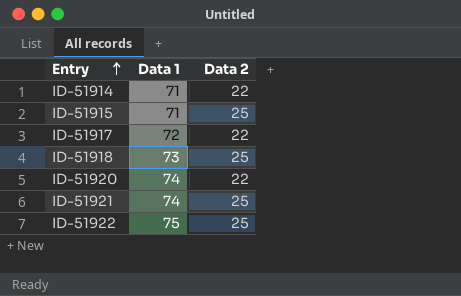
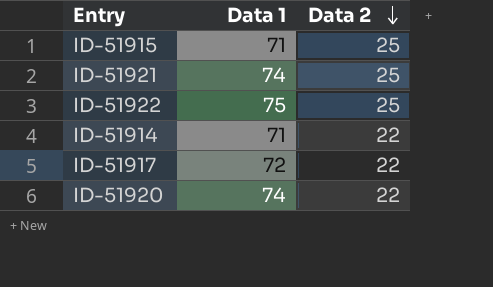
row order: Entry ascending -> Data 2 descending
row ID-51918: 73 | 25 -> none

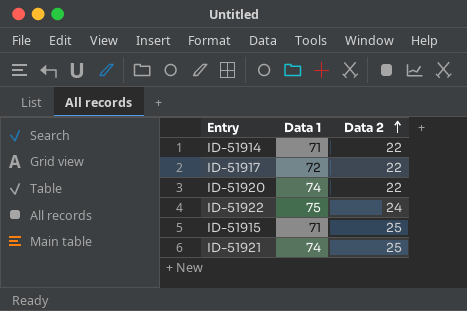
row order: Data 2 descending -> Data 2 ascending
ID-51922 | Data 2: 25 -> 24

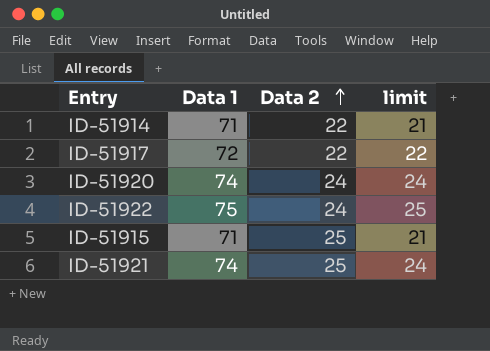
column limit | formula: none -> [Data 1] - 50
ID-51920 | Data 2: 22 -> 24

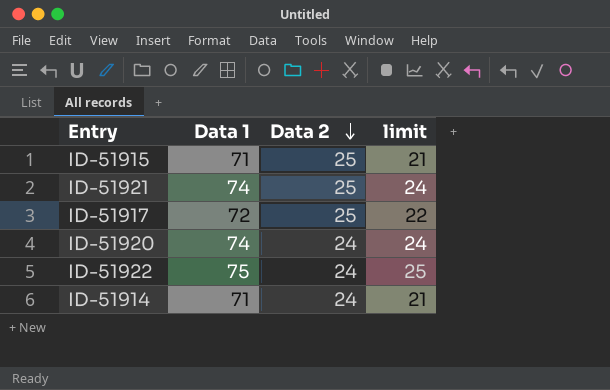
row order: Data 2 ascending -> Data 2 descending
ID-51917 | Data 2: 22 -> 25
ID-51914 | Data 2: 22 -> 24

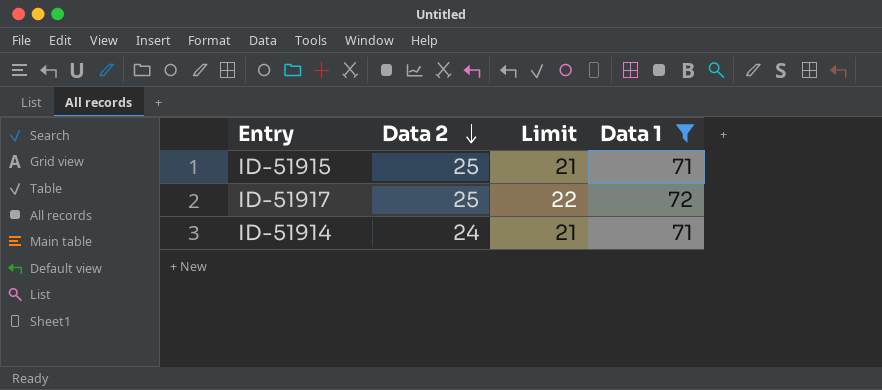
filter: none -> Data 1 <= 72
column name: limit -> Limit
column Data 1 | position: 2 -> 4

